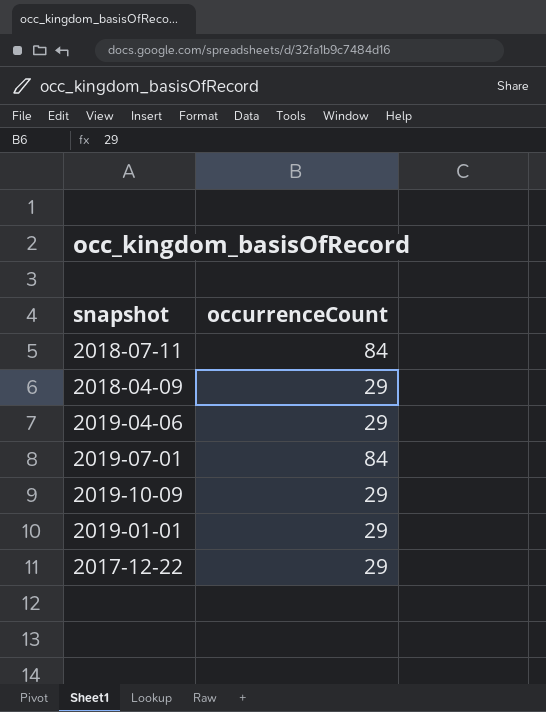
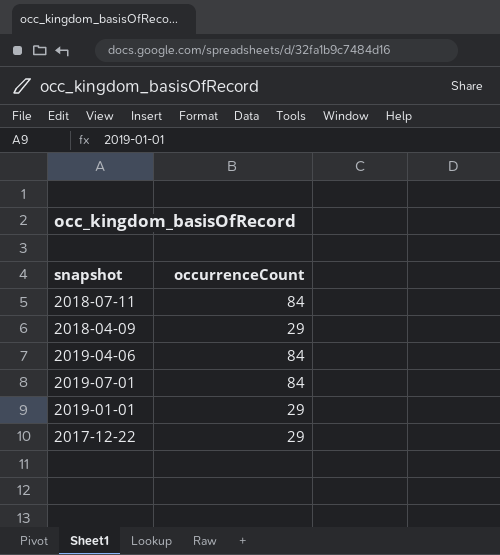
row 2019-10-09: 29 -> none
2019-04-06 | occurrenceCount: 29 -> 84

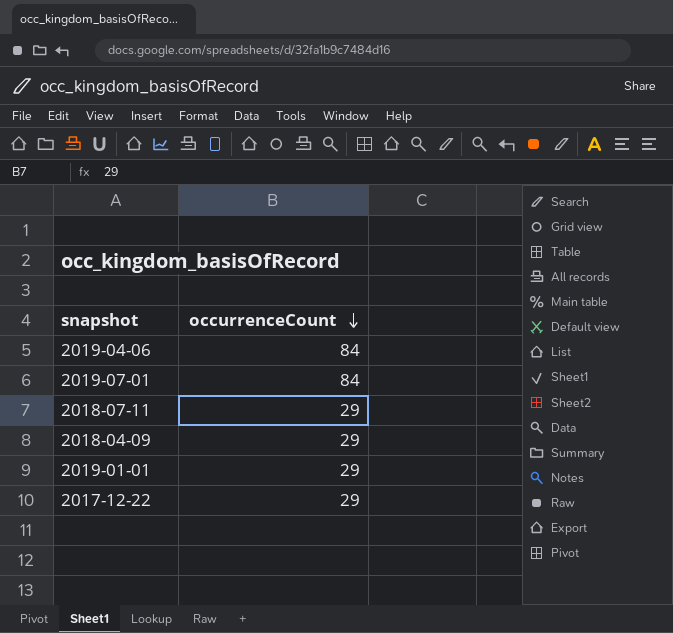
row order: none -> occurrenceCount descending
2018-07-11 | occurrenceCount: 84 -> 29

